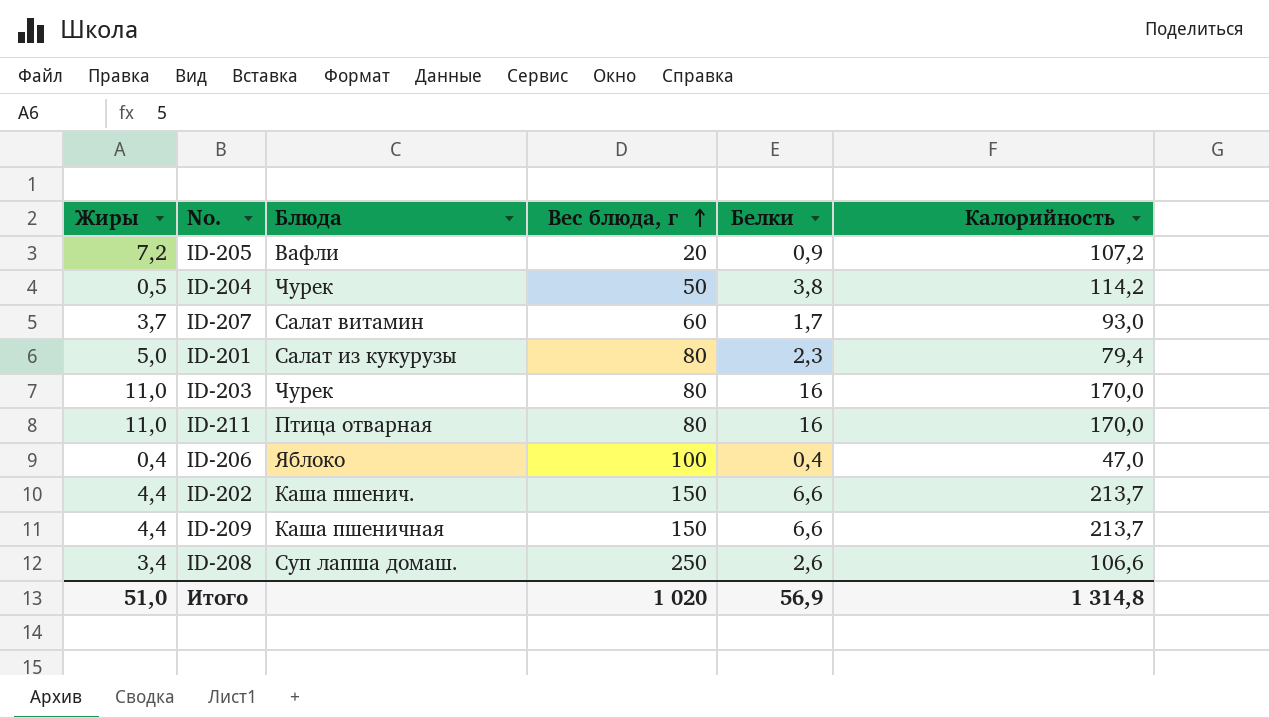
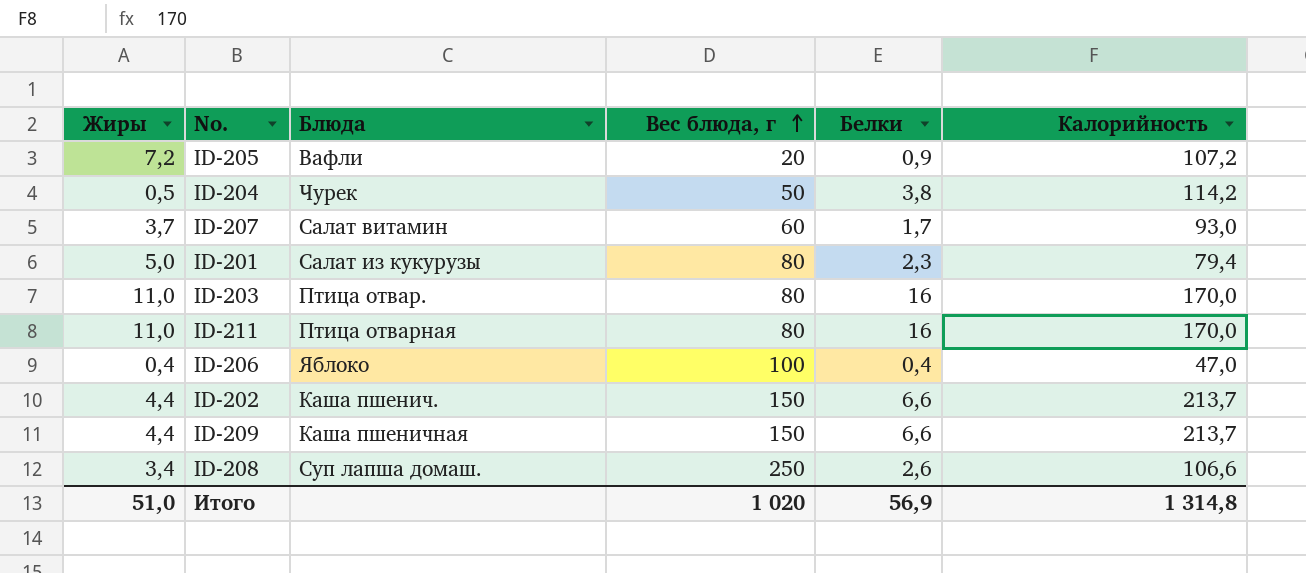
ID-203 | Блюда: Чурек -> Птица отвар.

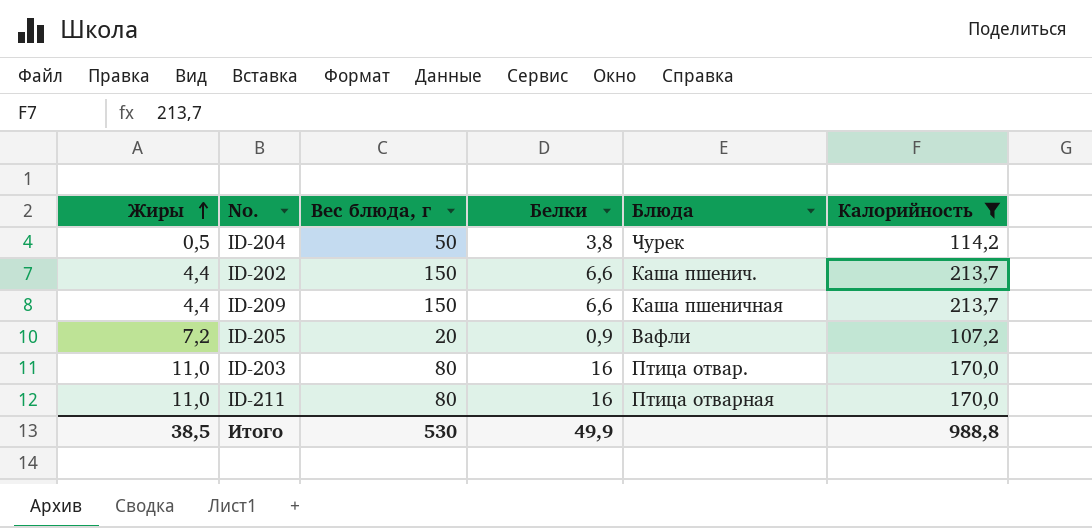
filter: none -> Калорийность >= 107,2
row order: Вес блюда, г ascending -> Жиры ascending
column Блюда | position: 3 -> 5
Итого | Жиры: 51,0 -> 38,5
Итого | Вес блюда, г: 1 020 -> 530
Итого | Белки: 56,9 -> 49,9
Итого | Калорийность: 1 314,8 -> 988,8

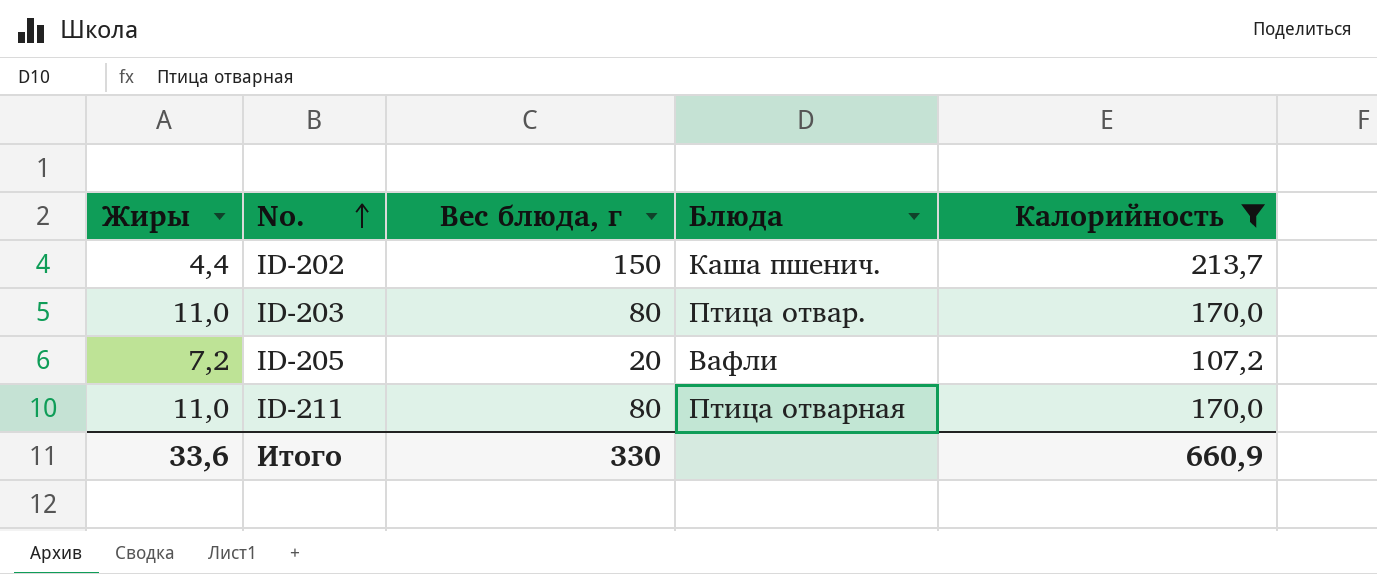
row order: Жиры ascending -> No. ascending
column Белки | position: 4 -> none
row ID-204: 0,5 | 50 | 3,8 | Чурек | 114,2 -> none
row ID-209: 4,4 | 150 | 6,6 | Каша пшеничная | 213,7 -> none
Итого | Жиры: 38,5 -> 33,6
Итого | Вес блюда, г: 530 -> 330
Итого | Калорийность: 988,8 -> 660,9

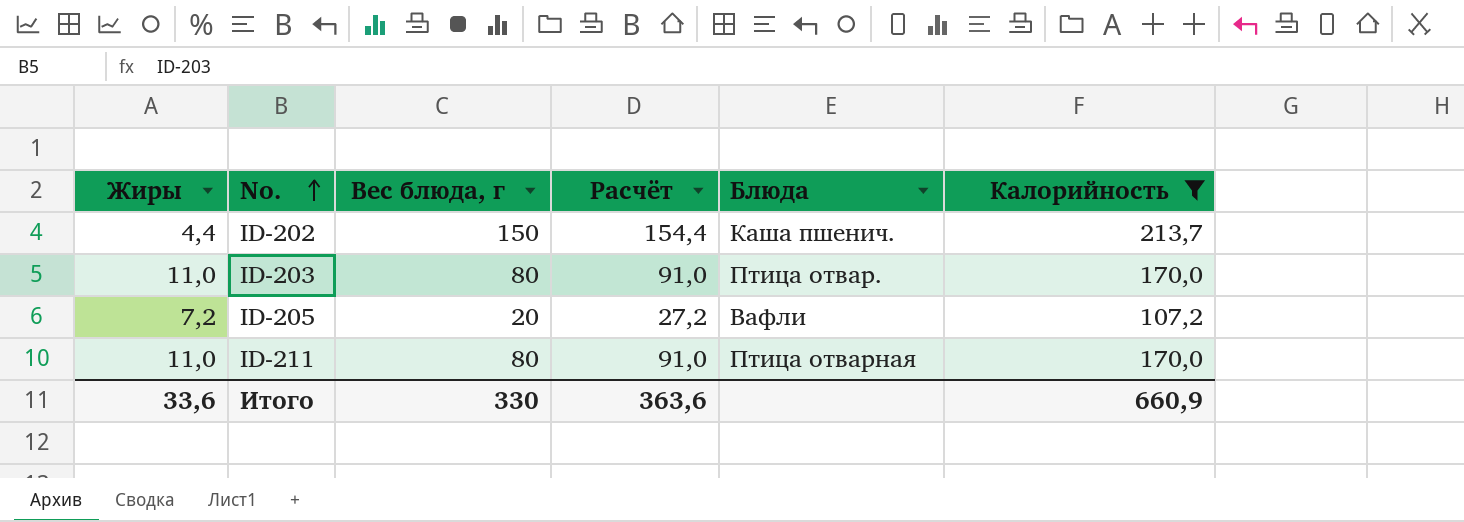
column Расчёт | formula: none -> [Жиры] + [Вес блюда, г]

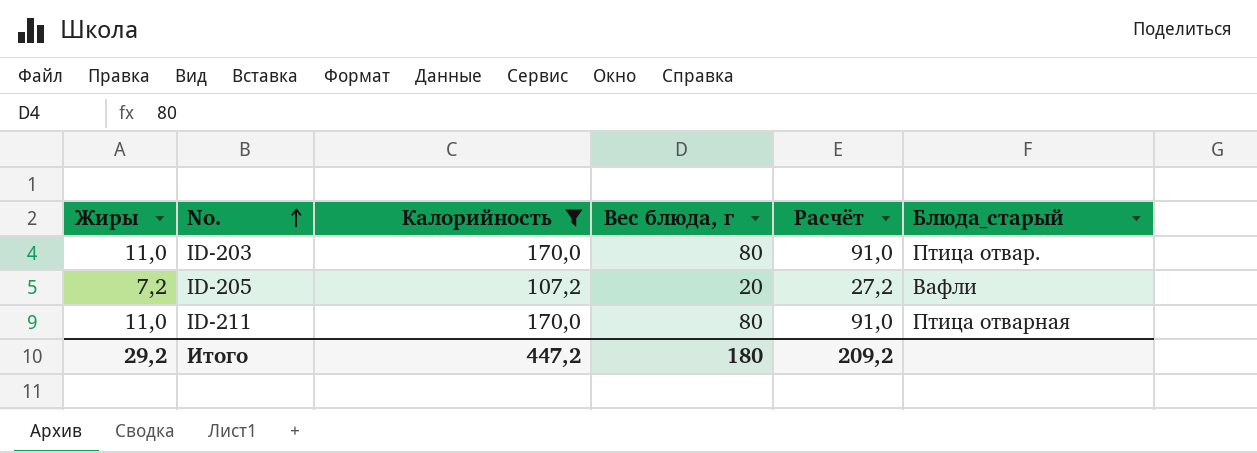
column Калорийность | position: 6 -> 3
column name: Блюда -> Блюда_старый
row ID-202: 4,4 | 150 | 154,4 | Каша пшенич. | 213,7 -> none
Итого | Жиры: 33,6 -> 29,2
Итого | Калорийность: 660,9 -> 447,2
Итого | Вес блюда, г: 330 -> 180
Итого | Расчёт: 363,6 -> 209,2

